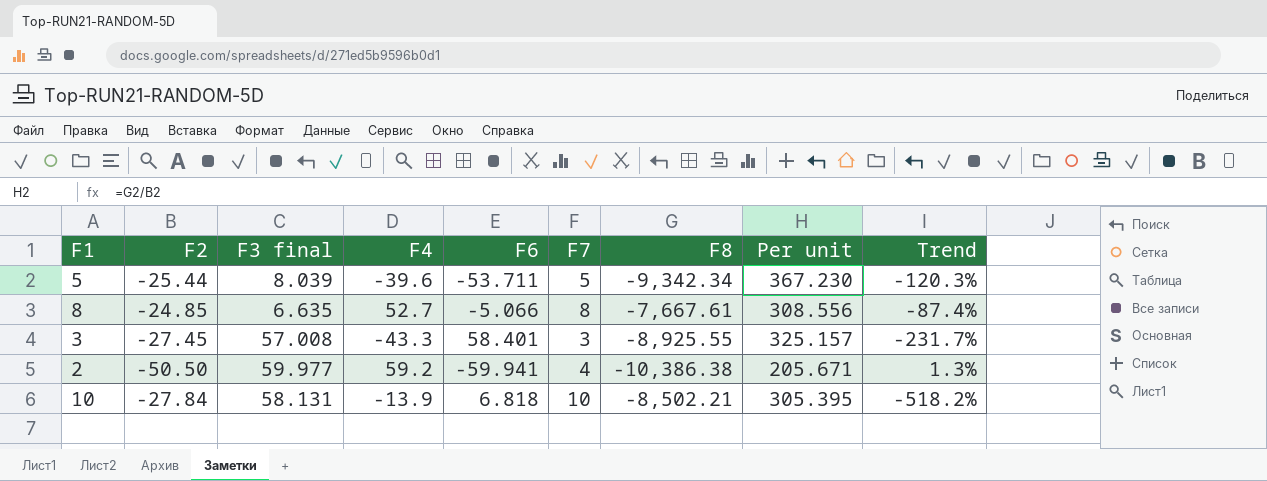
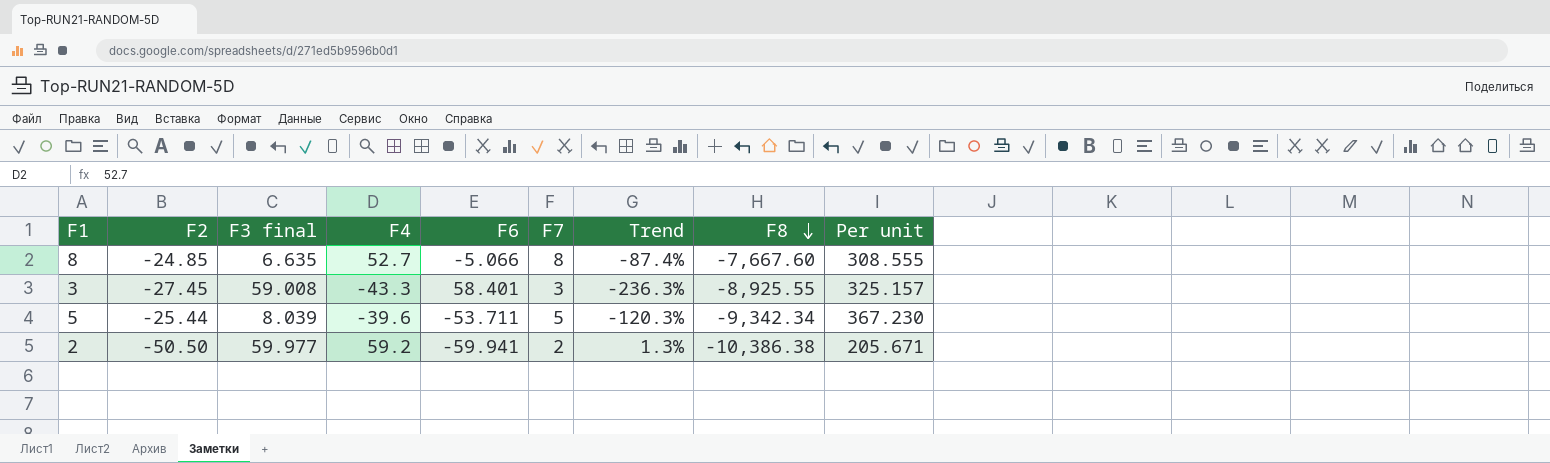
row order: none -> F8 descending
column Trend | position: 9 -> 7
row 10: -27.84 | 58.131 | -13.9 | 6.818 | 10 | -8,502.21 | 305.395 | -518.2% -> none
8 | F8: -7,667.61 -> -7,667.60
8 | Per unit: 308.556 -> 308.555
3 | F3 final: 57.008 -> 59.008
3 | Trend: -231.7% -> -236.3%
2 | F7: 4 -> 2

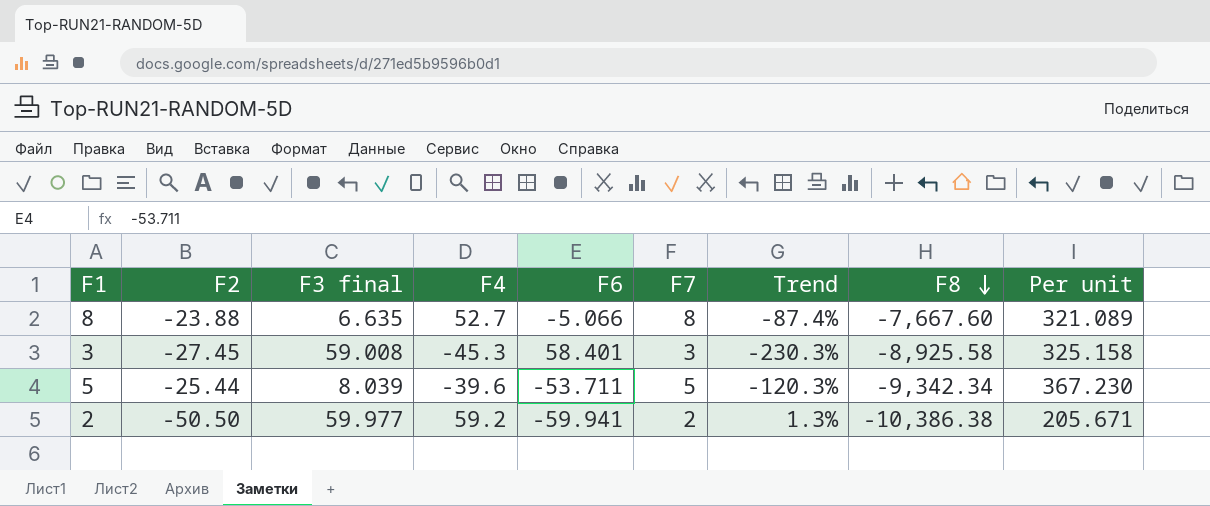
8 | F2: -24.85 -> -23.88
8 | Per unit: 308.555 -> 321.089
3 | F4: -43.3 -> -45.3
3 | Trend: -236.3% -> -230.3%
3 | F8: -8,925.55 -> -8,925.58
3 | Per unit: 325.157 -> 325.158

